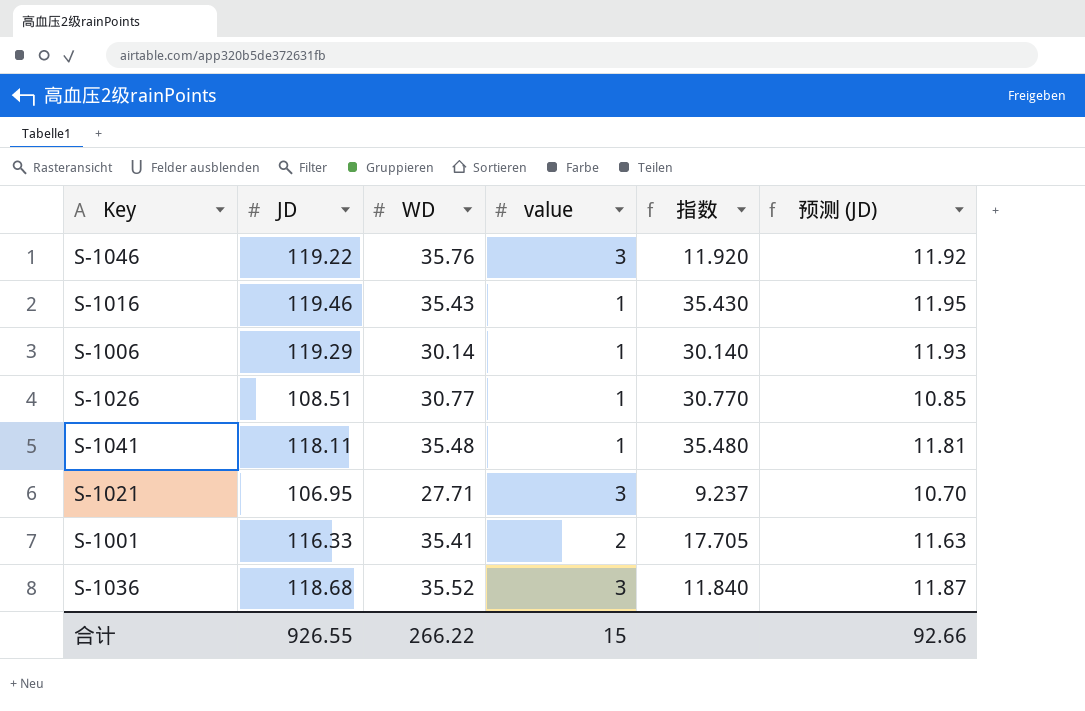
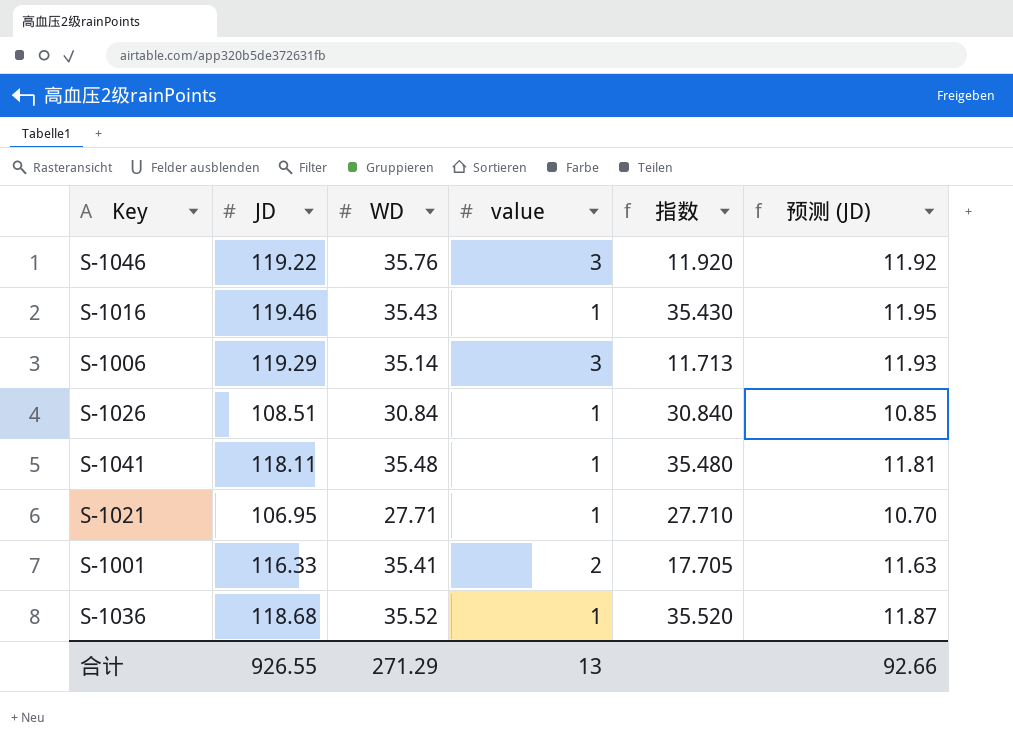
S-1006 | WD: 30.14 -> 35.14
S-1006 | value: 1 -> 3
S-1006 | 指数: 30.140 -> 11.713
S-1026 | WD: 30.77 -> 30.84
S-1026 | 指数: 30.770 -> 30.840
S-1021 | value: 3 -> 1
S-1021 | 指数: 9.237 -> 27.710
S-1036 | value: 3 -> 1
S-1036 | 指数: 11.840 -> 35.520
合计 | WD: 266.22 -> 271.29
合计 | value: 15 -> 13

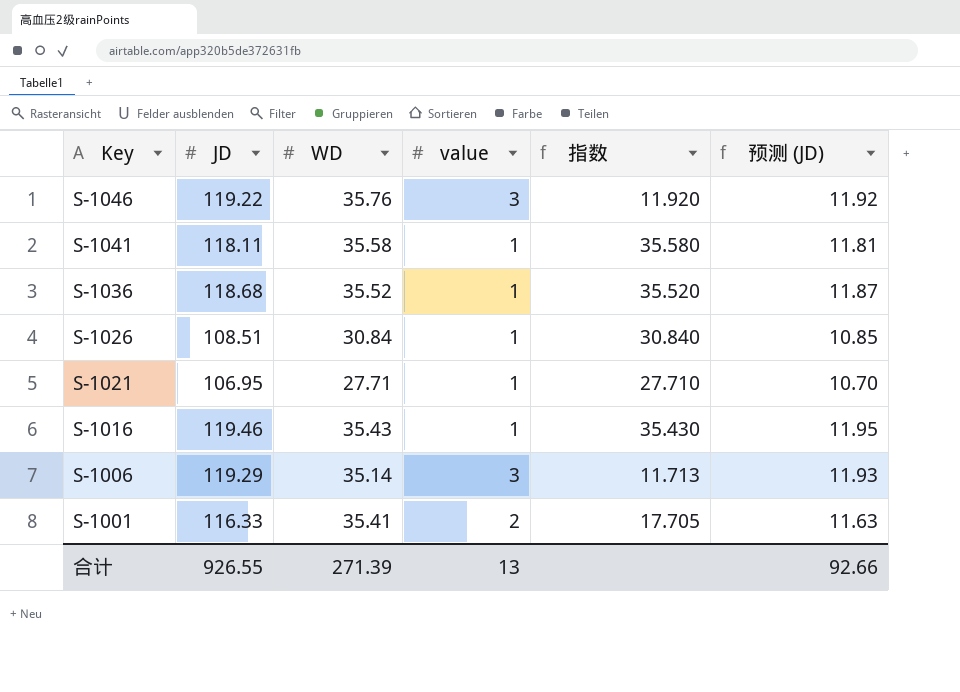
row order: none -> Key descending
S-1041 | WD: 35.48 -> 35.58
S-1041 | 指数: 35.480 -> 35.580
合计 | WD: 271.29 -> 271.39

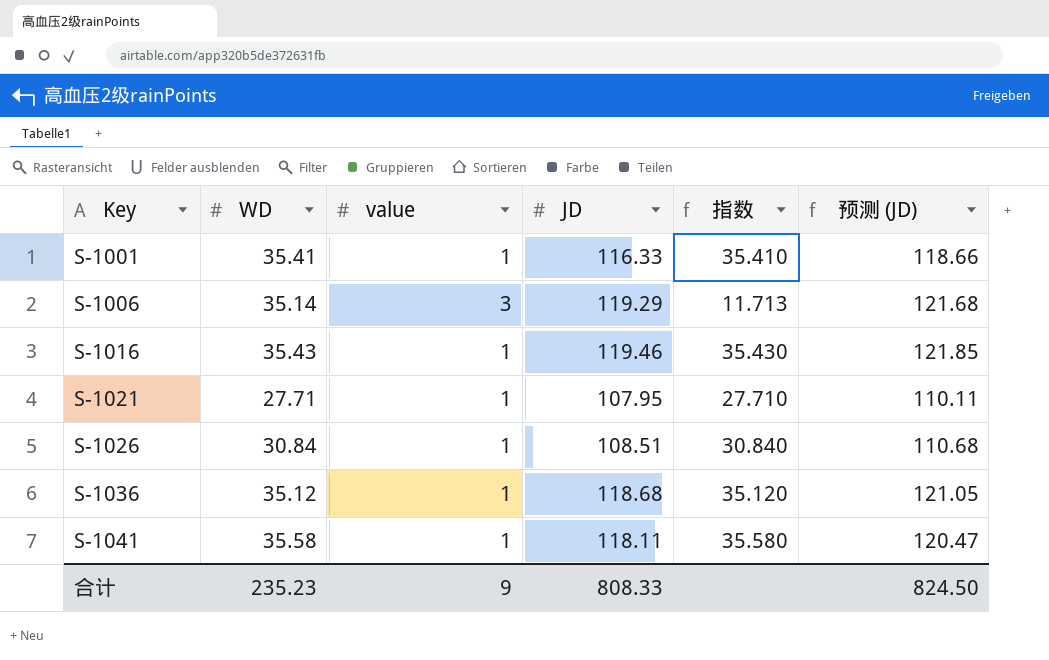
row order: Key descending -> Key ascending
column JD | position: 2 -> 4
column 预测 (JD) | formula: [JD] * 0.1 -> [JD] * 1.02
row S-1046: 119.22 | 35.76 | 3 | 11.920 | 11.92 -> none
S-1001 | value: 2 -> 1
S-1001 | 指数: 17.705 -> 35.410
S-1021 | JD: 106.95 -> 107.95
S-1036 | WD: 35.52 -> 35.12
S-1036 | 指数: 35.520 -> 35.120
合计 | WD: 271.39 -> 235.23
合计 | value: 13 -> 9
合计 | JD: 926.55 -> 808.33
合计 | 预测 (JD): 92.66 -> 824.50

